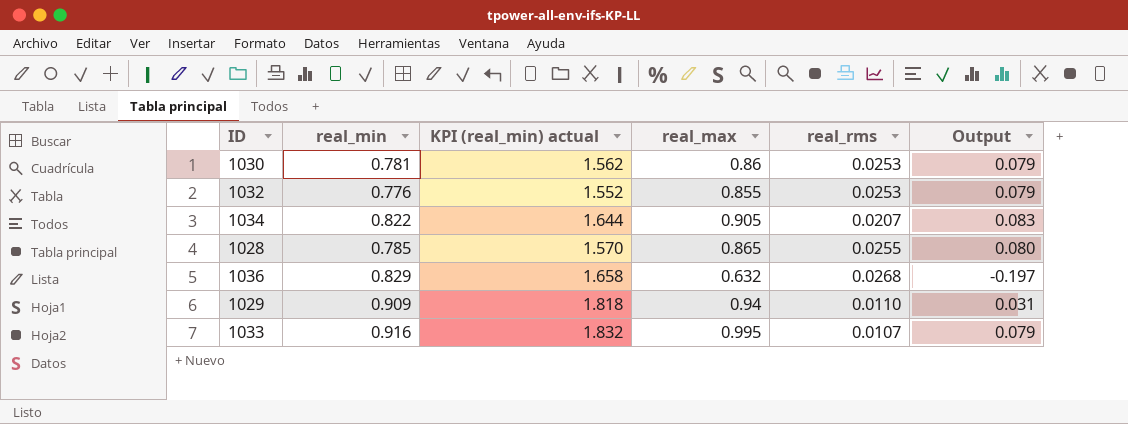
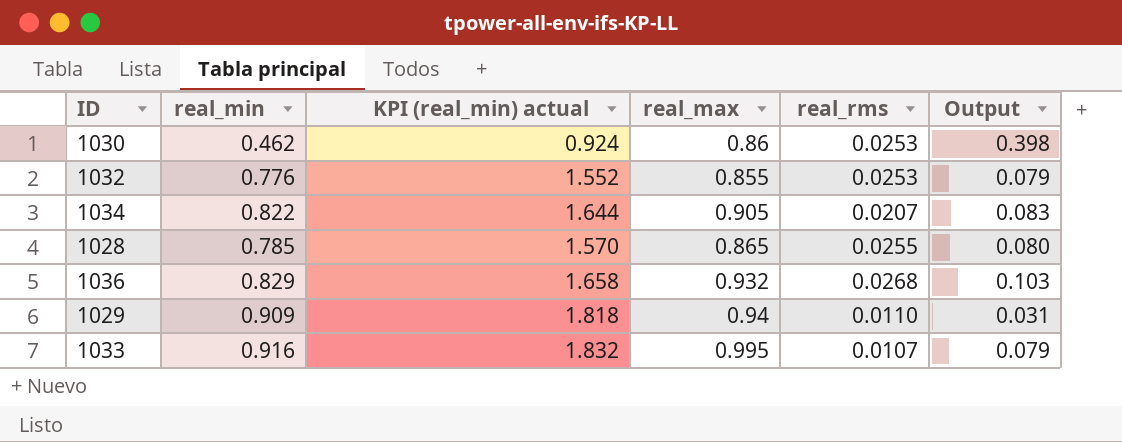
1030 | real_min: 0.781 -> 0.462
1030 | KPI (real_min) actual: 1.562 -> 0.924
1030 | Output: 0.079 -> 0.398
1036 | real_max: 0.632 -> 0.932
1036 | Output: -0.197 -> 0.103

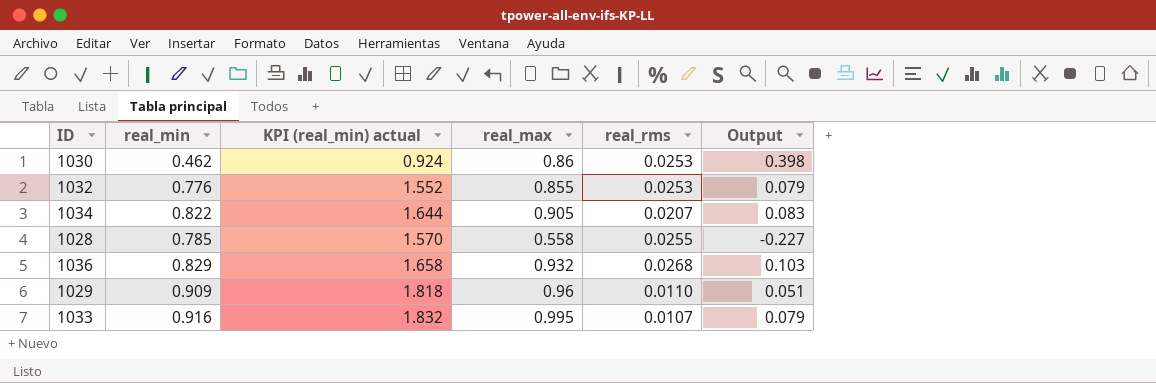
1028 | real_max: 0.865 -> 0.558
1028 | Output: 0.080 -> -0.227
1029 | real_max: 0.94 -> 0.96
1029 | Output: 0.031 -> 0.051

